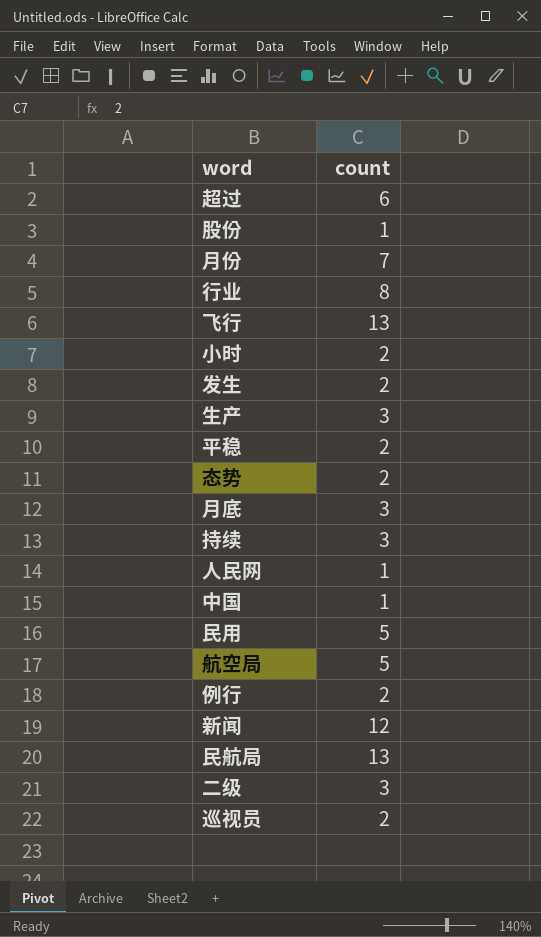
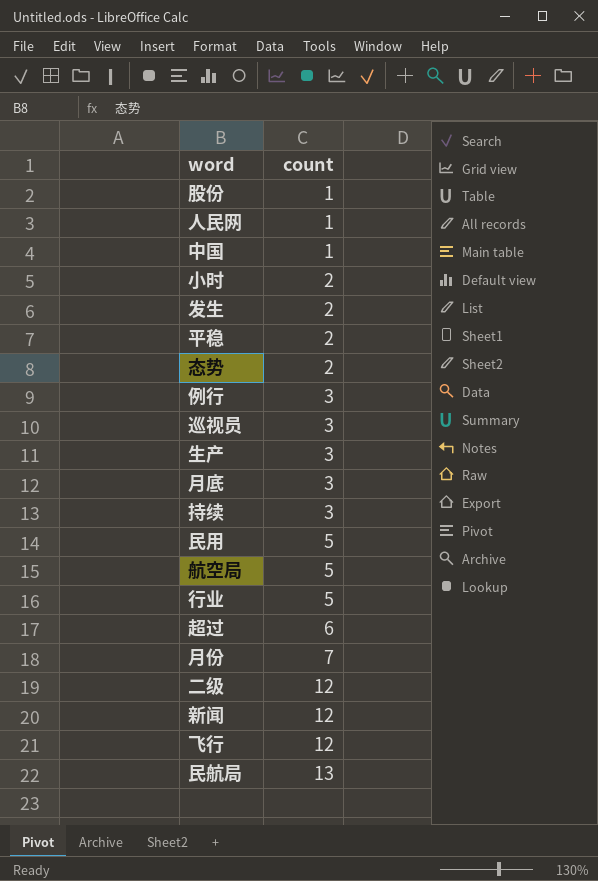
row order: none -> count ascending
例行 | count: 2 -> 3
巡视员 | count: 2 -> 3
行业 | count: 8 -> 5
二级 | count: 3 -> 12
飞行 | count: 13 -> 12

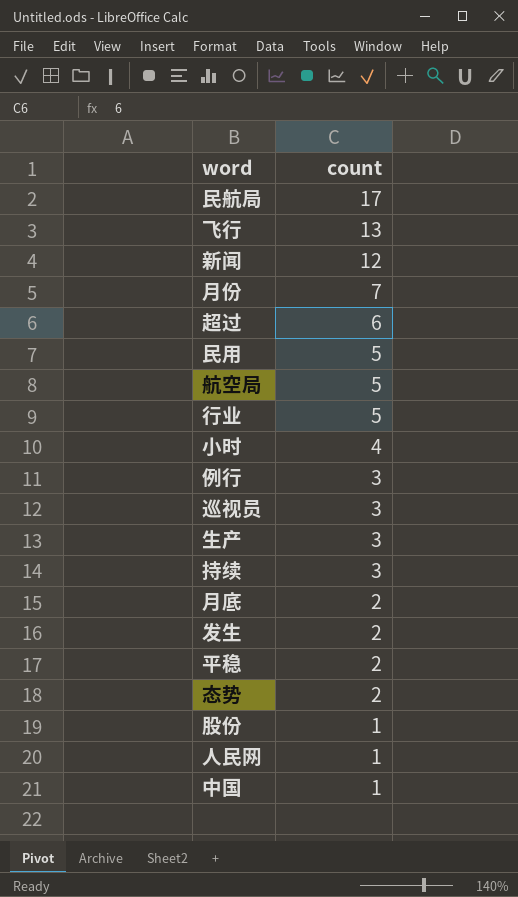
row order: count ascending -> count descending
row 二级: 12 -> none
民航局 | count: 13 -> 17
飞行 | count: 12 -> 13
小时 | count: 2 -> 4
月底 | count: 3 -> 2

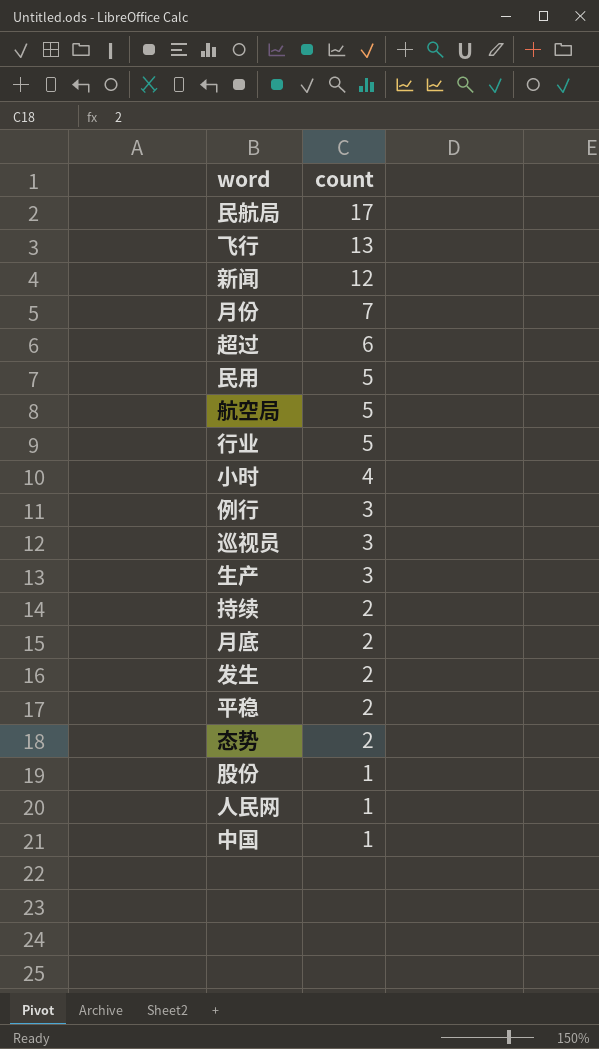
持续 | count: 3 -> 2

